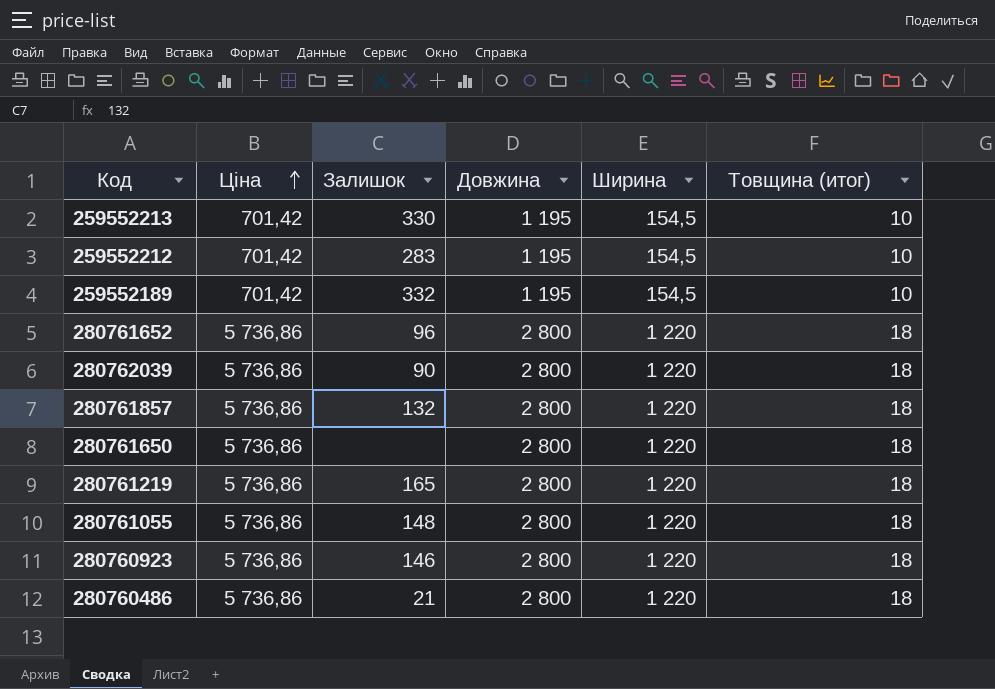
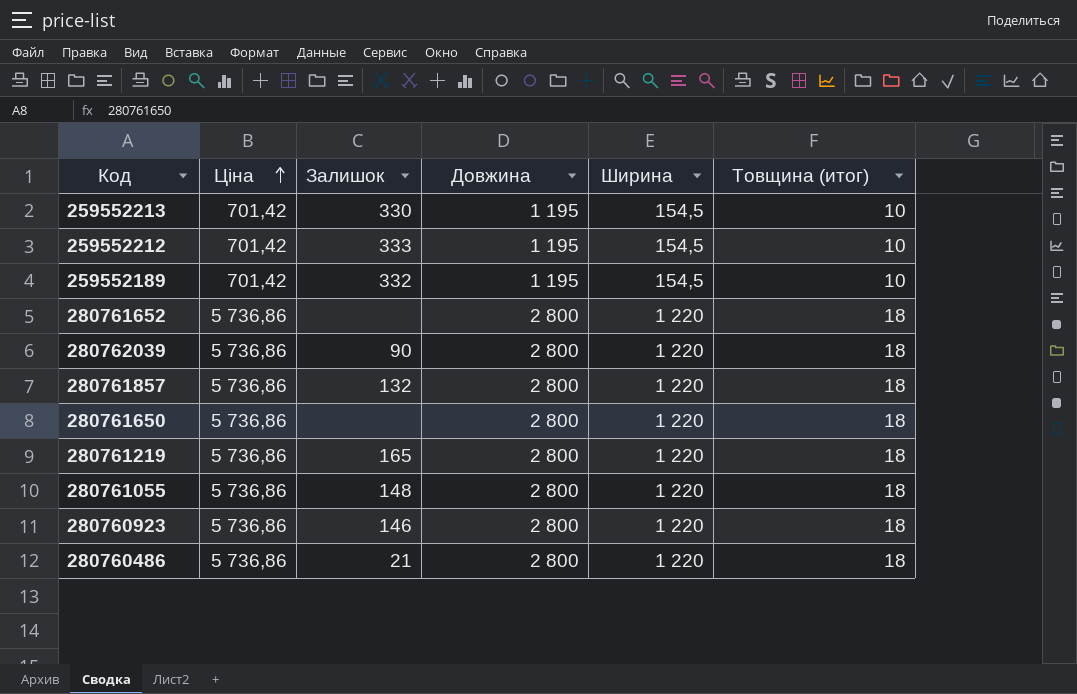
259552212 | Залишок: 283 -> 333
280761652 | Залишок: 96 -> none

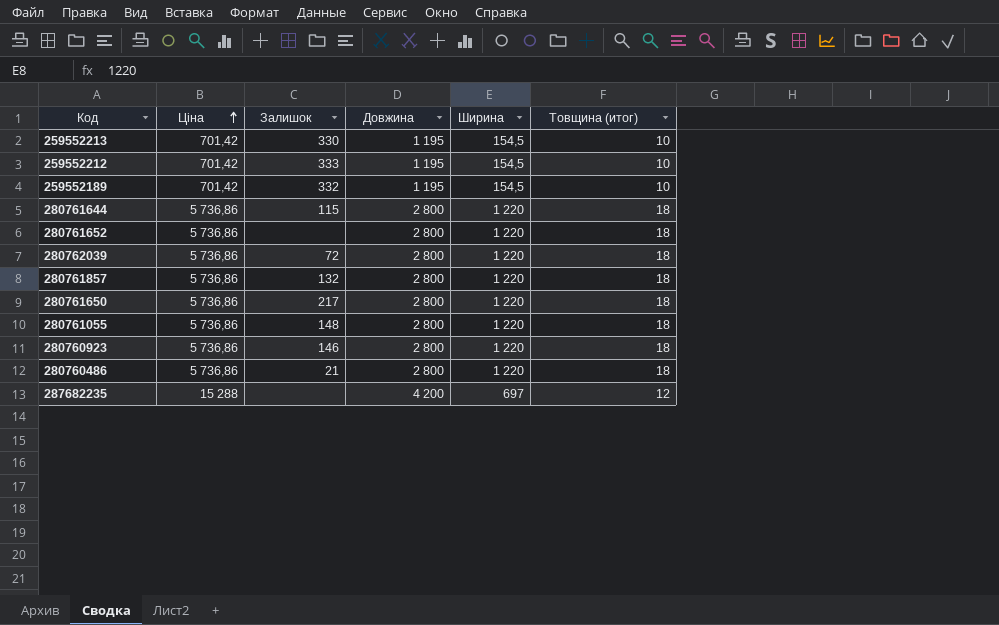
row 280761219: 5 736,86 | 165 | 2 800 | 1 220 | 18 -> none
row 280761644: none -> 5 736,86 | 115 | 2 800 | 1 220 | 18
280762039 | Залишок: 90 -> 72
280761650 | Залишок: none -> 217
row 287682235: none -> 15 288 | none | 4 200 | 697 | 12

